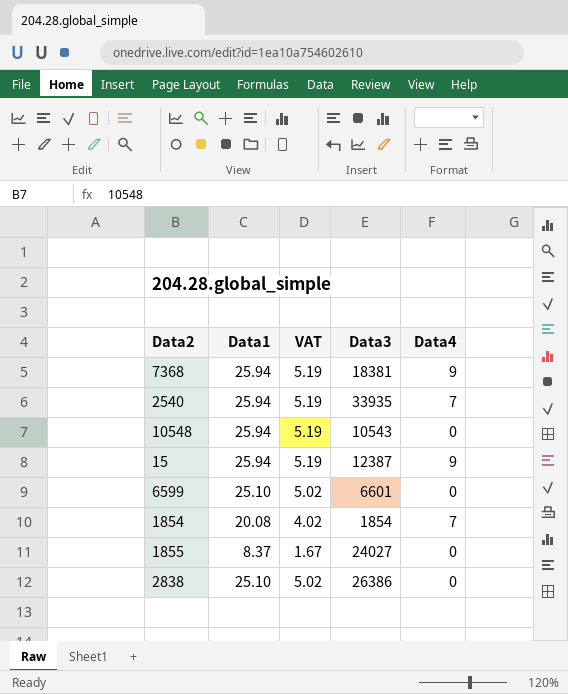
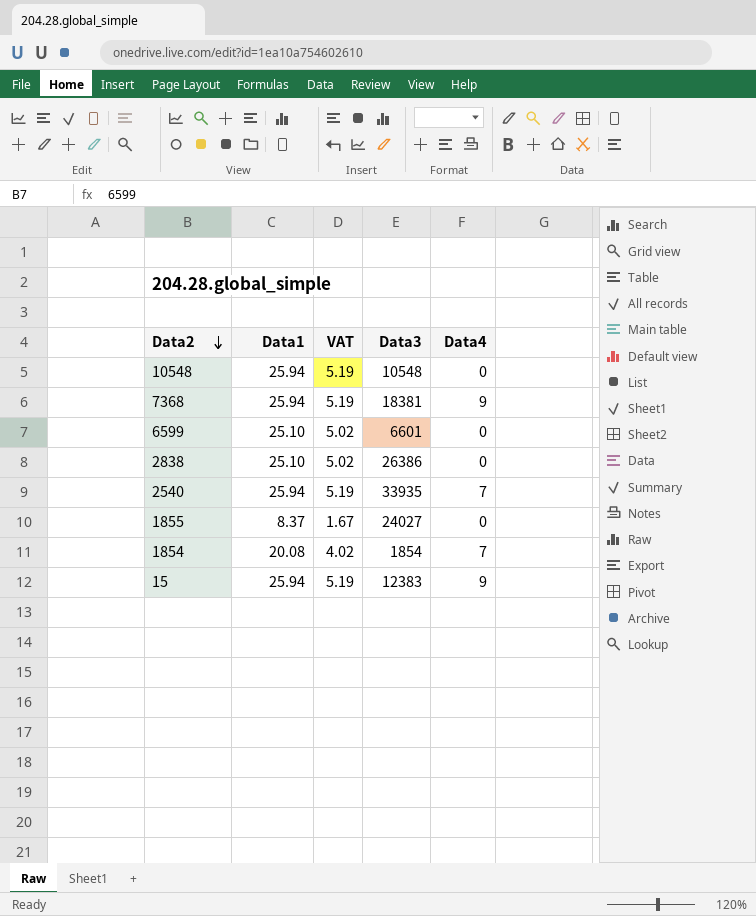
row order: none -> Data2 descending
10548 | Data3: 10543 -> 10548
15 | Data3: 12387 -> 12383

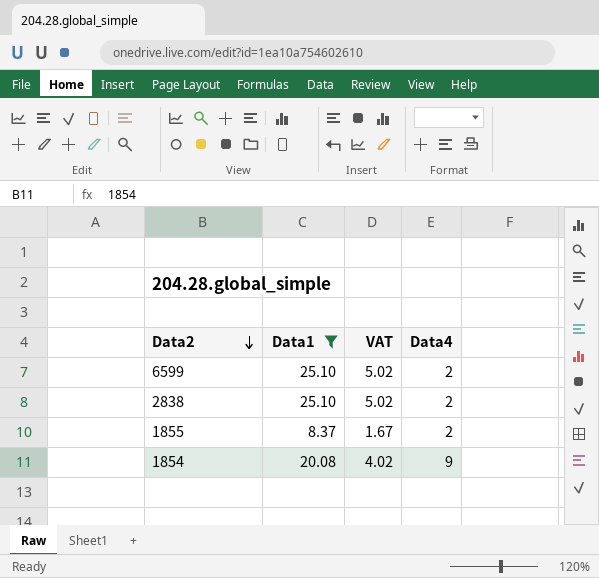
filter: none -> Data1 != 25.94
column Data3 | position: 4 -> none
6599 | Data4: 0 -> 2
2838 | Data4: 0 -> 2
1855 | Data4: 0 -> 2
1854 | Data4: 7 -> 9

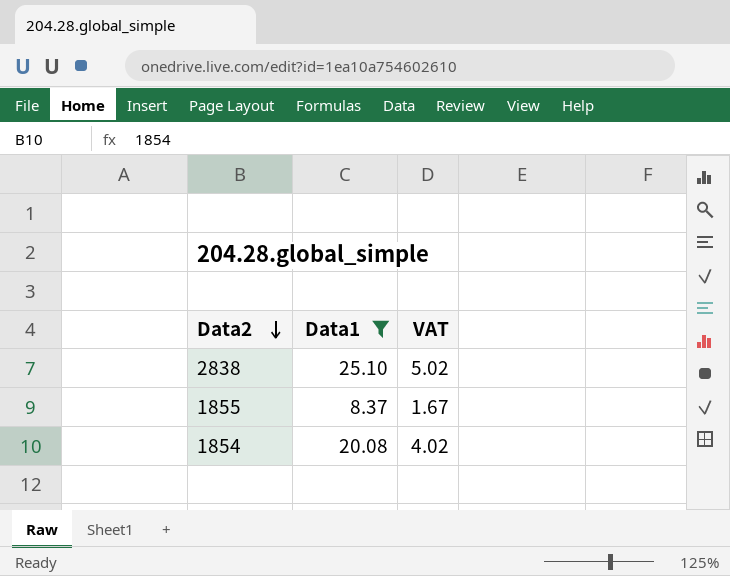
column Data4 | position: 4 -> none
row 6599: 25.10 | 5.02 | 2 -> none

